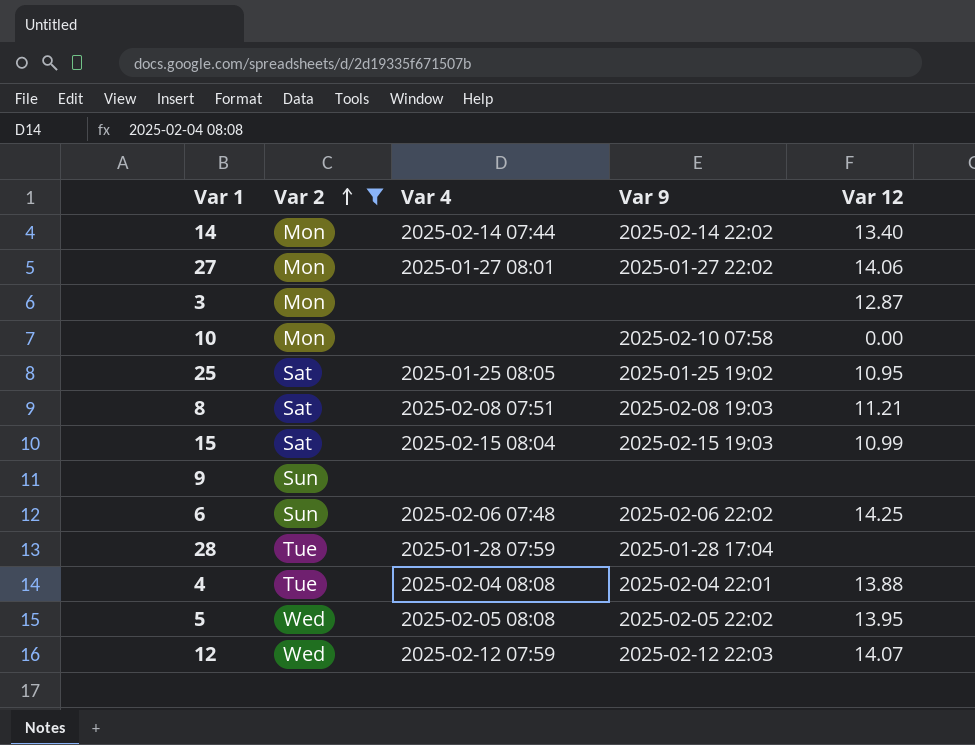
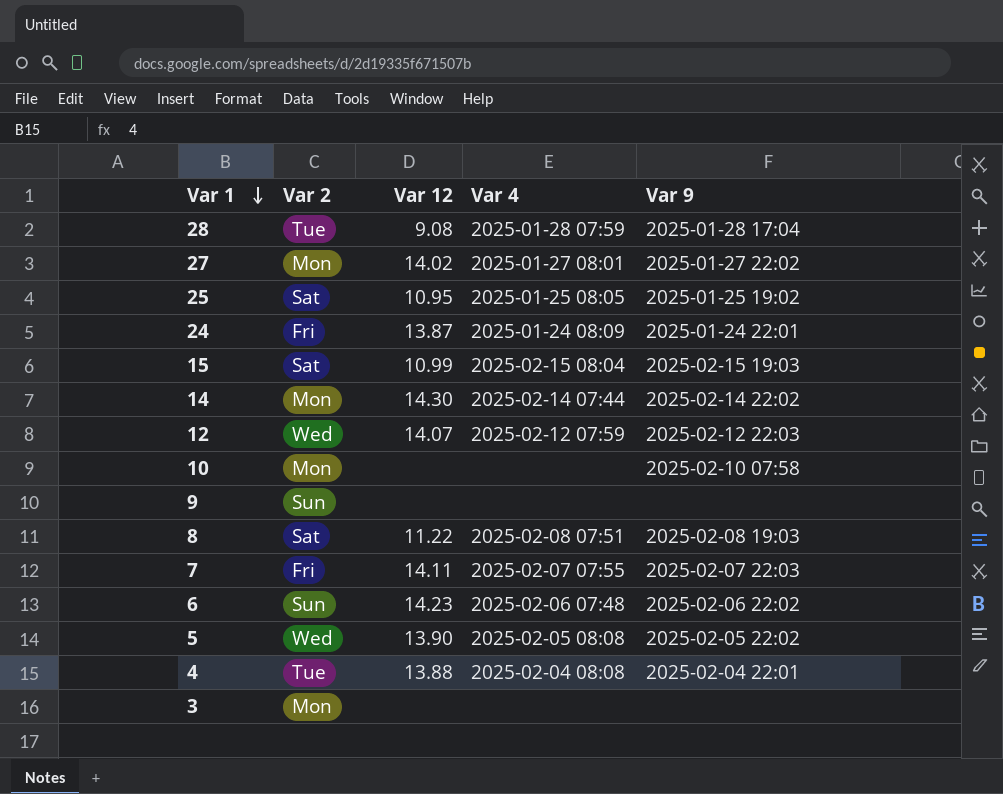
filter: Var 2 != Fri -> none
row order: Var 2 ascending -> Var 1 descending
column Var 12 | position: 5 -> 3
28 | Var 12: none -> 9.08
27 | Var 12: 14.06 -> 14.02
14 | Var 12: 13.40 -> 14.30
10 | Var 12: 0.00 -> none
8 | Var 12: 11.21 -> 11.22
6 | Var 12: 14.25 -> 14.23
5 | Var 12: 13.95 -> 13.90
3 | Var 12: 12.87 -> none

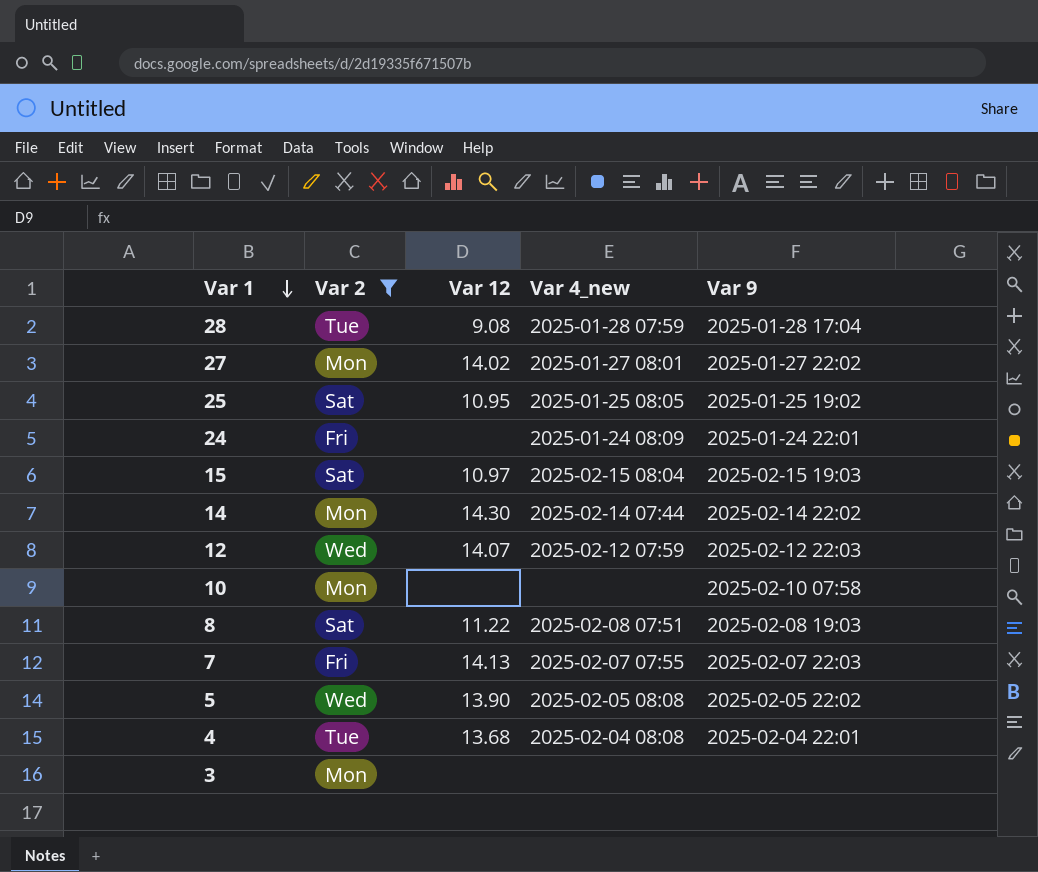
filter: none -> Var 2 != Sun
column name: Var 4 -> Var 4_new
24 | Var 12: 13.87 -> none
15 | Var 12: 10.99 -> 10.97
7 | Var 12: 14.11 -> 14.13
4 | Var 12: 13.88 -> 13.68

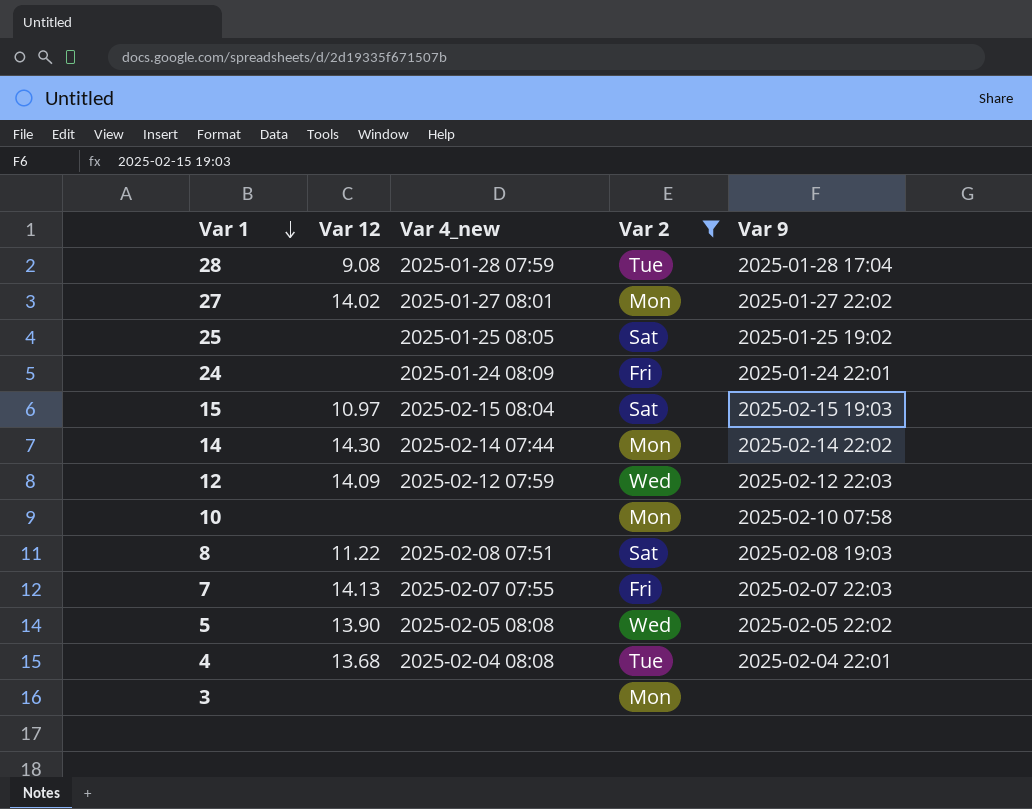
column Var 2 | position: 2 -> 4
25 | Var 12: 10.95 -> none
12 | Var 12: 14.07 -> 14.09

